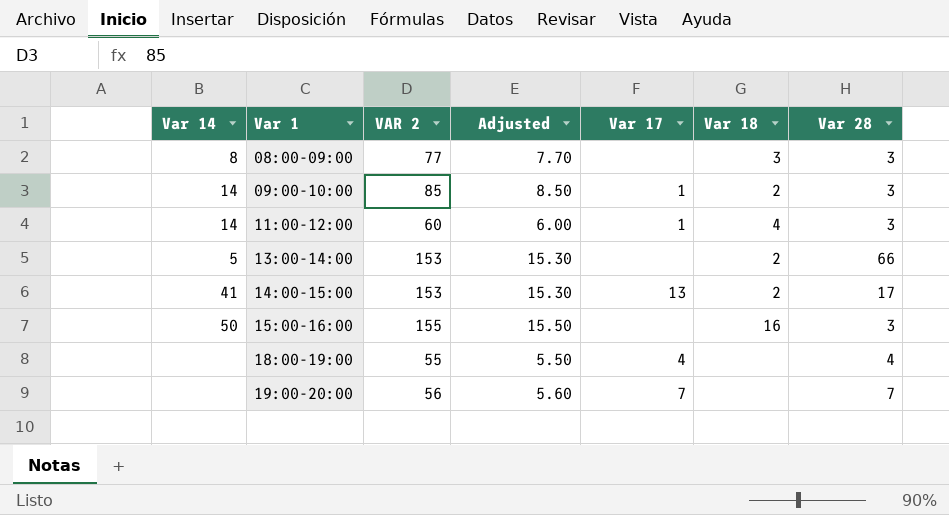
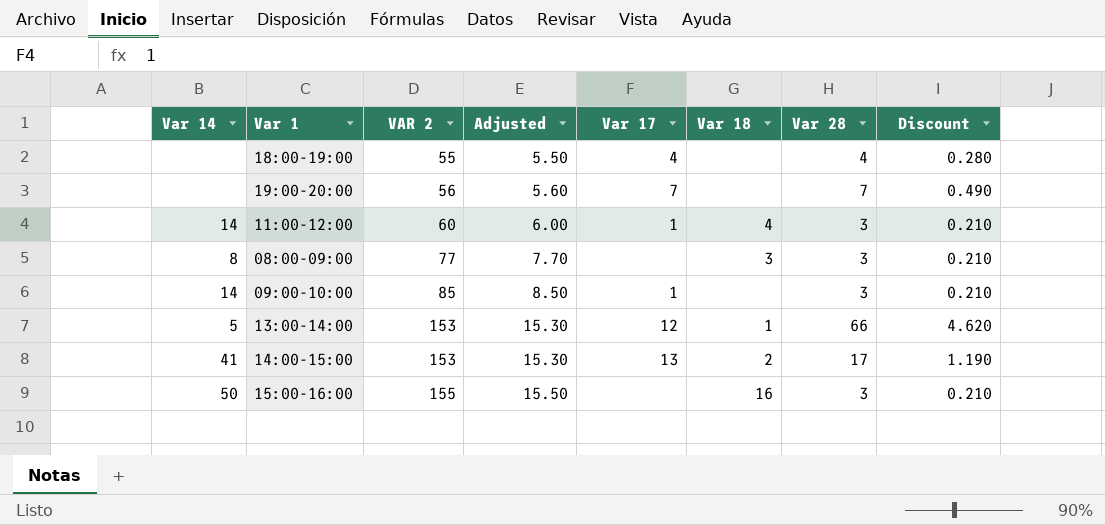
row order: Var 1 ascending -> VAR 2 ascending
column Discount | formula: none -> [Var 28] * 0.07
09:00-10:00 | Var 18: 2 -> none
13:00-14:00 | Var 17: none -> 12
13:00-14:00 | Var 18: 2 -> 1

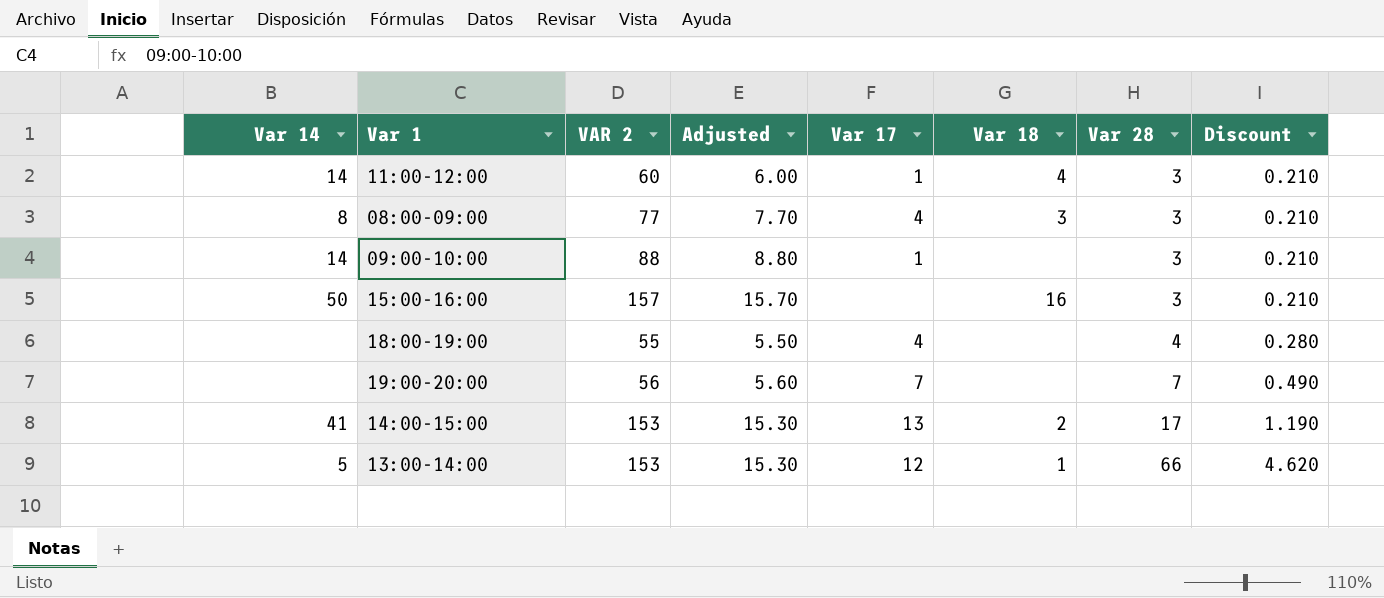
row order: VAR 2 ascending -> Var 28 ascending
08:00-09:00 | Var 17: none -> 4
09:00-10:00 | VAR 2: 85 -> 88
09:00-10:00 | Adjusted: 8.50 -> 8.80
15:00-16:00 | VAR 2: 155 -> 157
15:00-16:00 | Adjusted: 15.50 -> 15.70

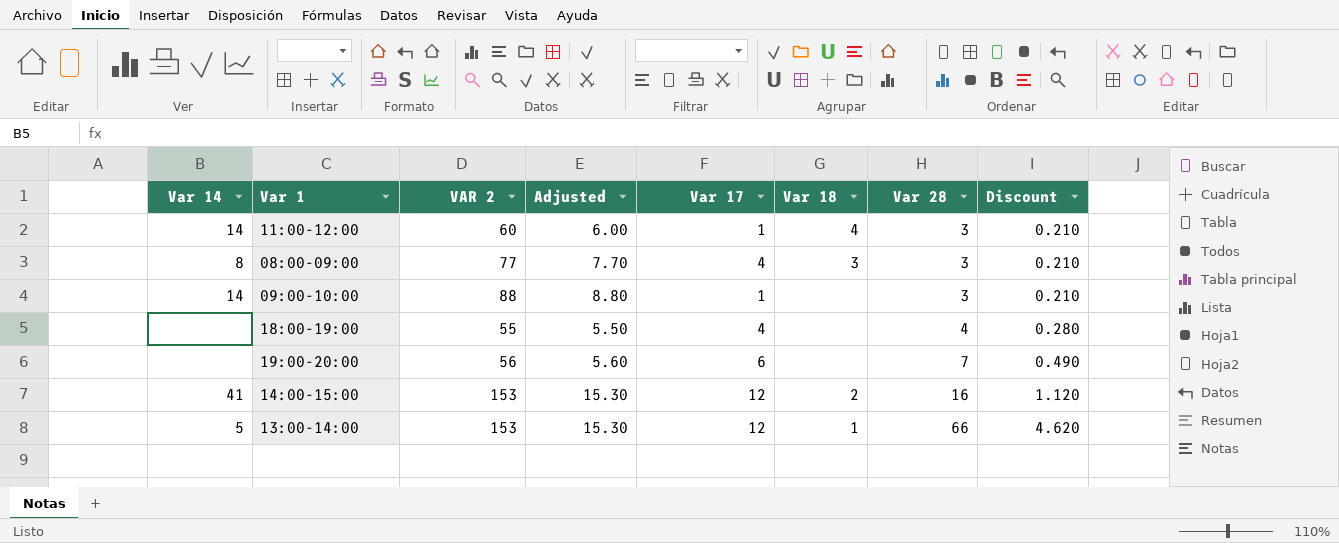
row 15:00-16:00: 50 | 157 | 15.70 | none | 16 | 3 | 0.210 -> none
19:00-20:00 | Var 17: 7 -> 6
14:00-15:00 | Var 17: 13 -> 12
14:00-15:00 | Var 28: 17 -> 16
14:00-15:00 | Discount: 1.190 -> 1.120

